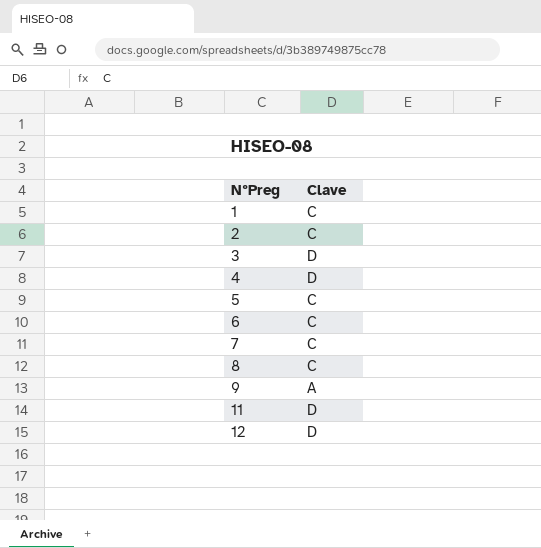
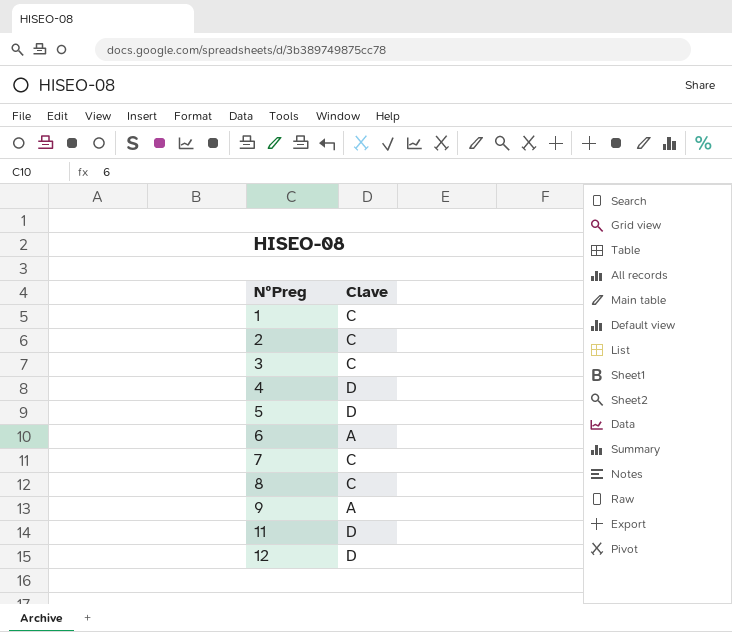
3 | Clave: D -> C
5 | Clave: C -> D
6 | Clave: C -> A

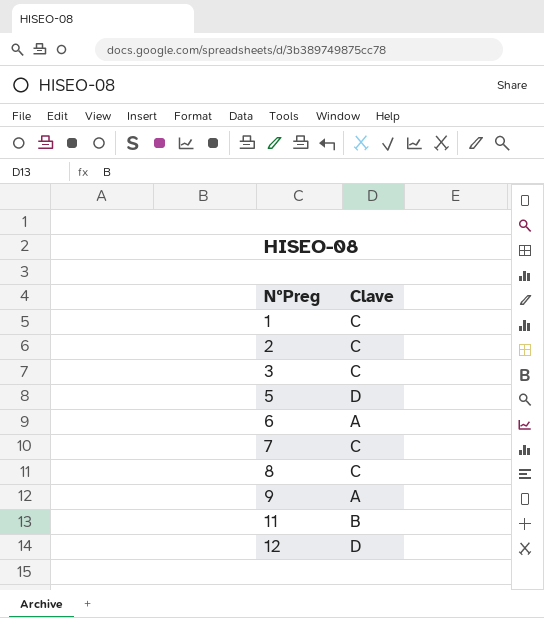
row 4: D -> none
11 | Clave: D -> B

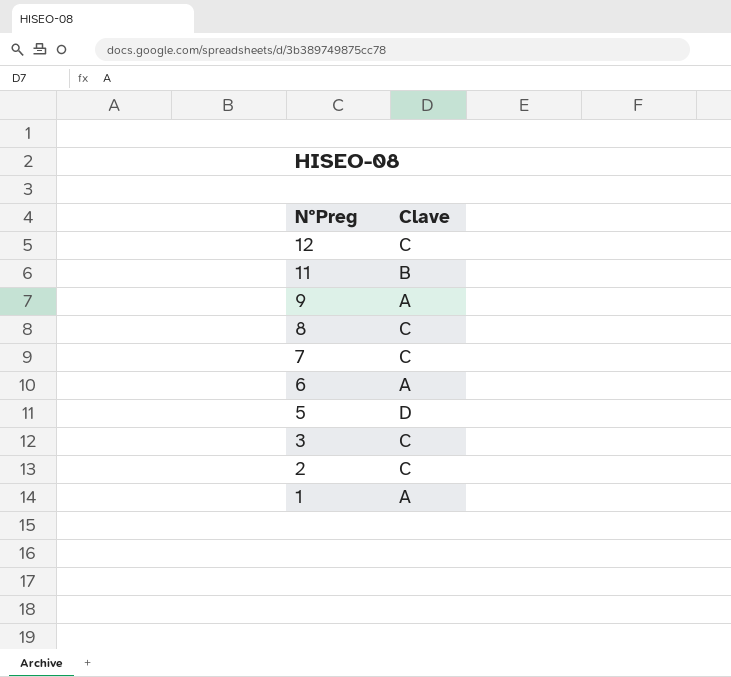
row order: NºPreg ascending -> NºPreg descending
12 | Clave: D -> C
1 | Clave: C -> A

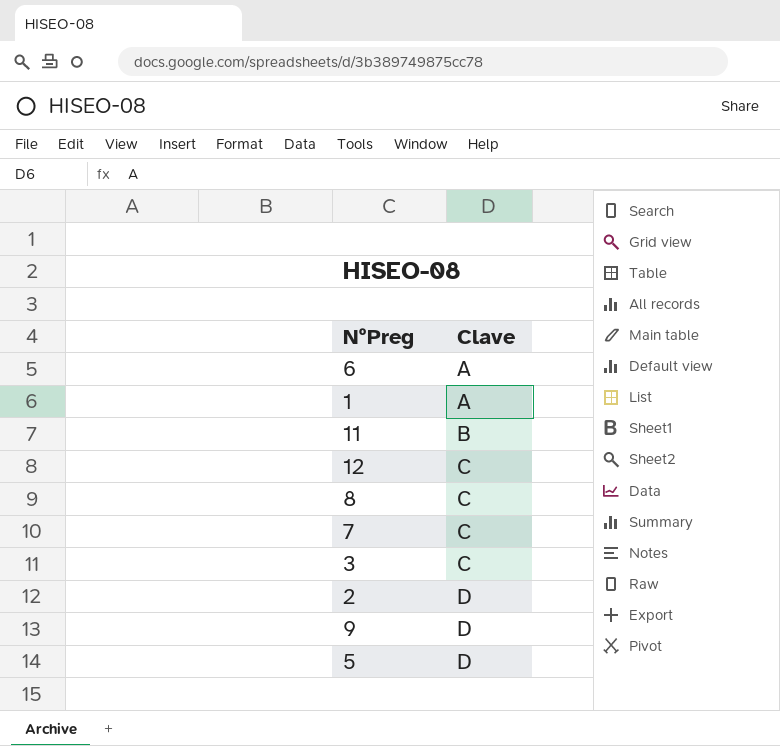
row order: NºPreg descending -> Clave ascending
2 | Clave: C -> D
9 | Clave: A -> D

